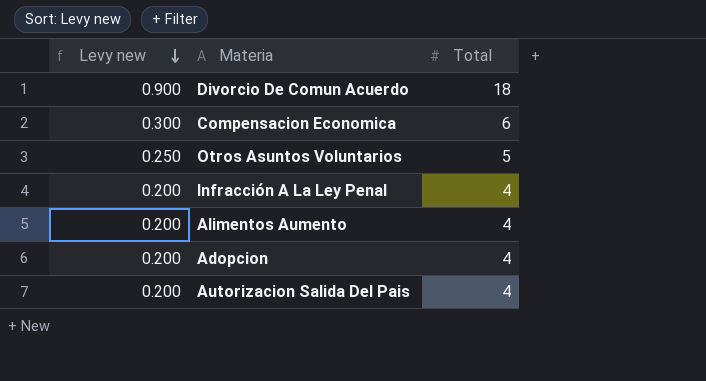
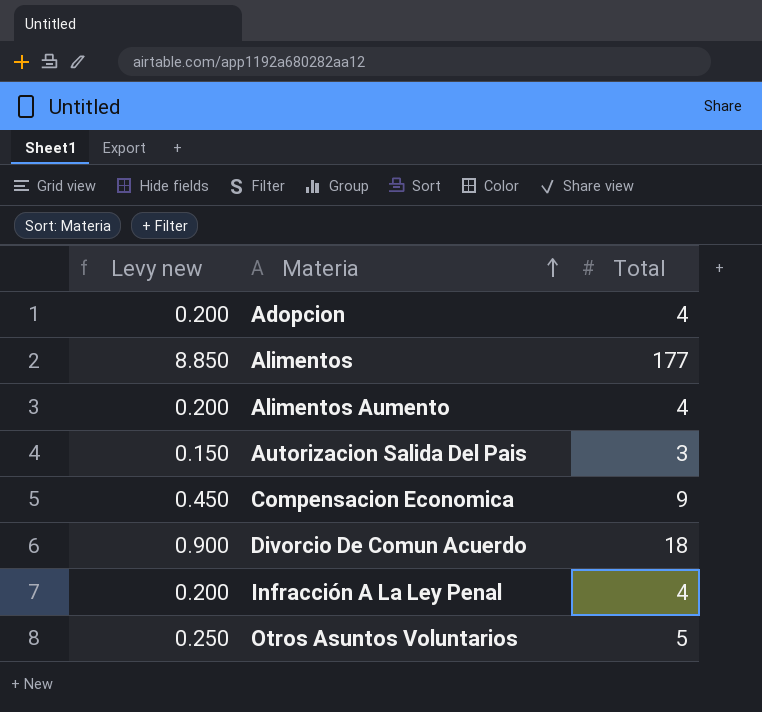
row order: Levy new descending -> Materia ascending
row Alimentos: none -> 8.850 | 177
Autorizacion Salida Del Pais | Levy new: 0.200 -> 0.150
Autorizacion Salida Del Pais | Total: 4 -> 3
Compensacion Economica | Levy new: 0.300 -> 0.450
Compensacion Economica | Total: 6 -> 9

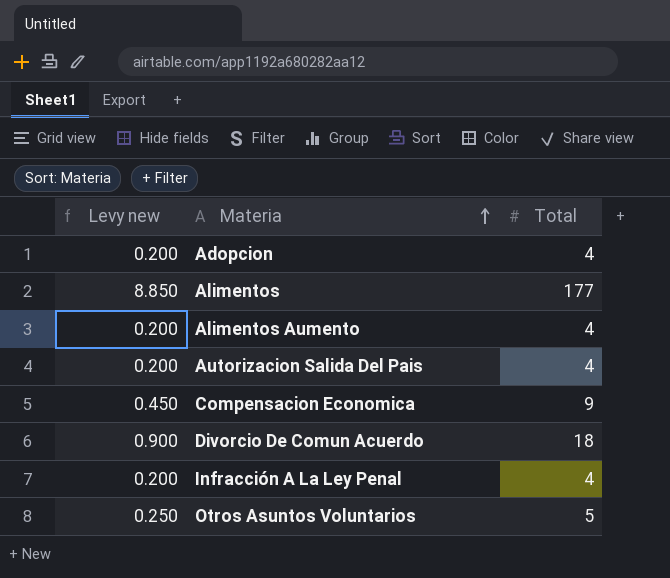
Autorizacion Salida Del Pais | Levy new: 0.150 -> 0.200
Autorizacion Salida Del Pais | Total: 3 -> 4

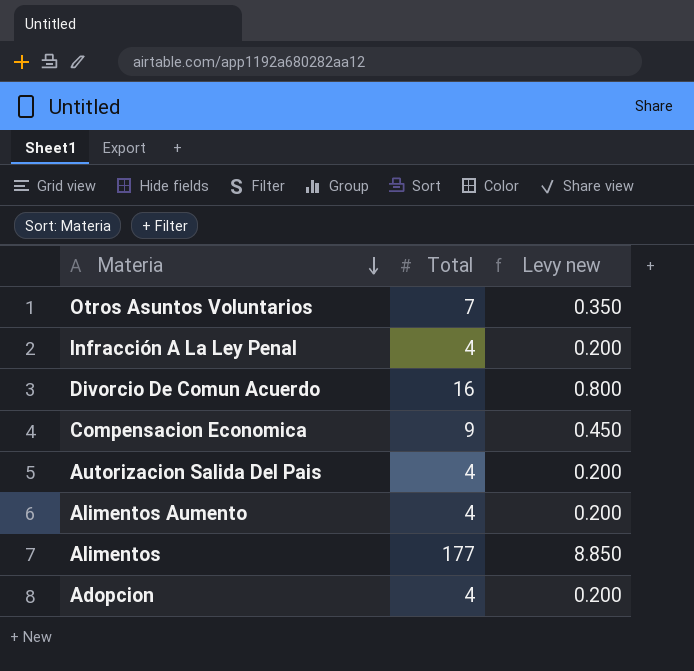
row order: Materia ascending -> Materia descending
column Levy new | position: 1 -> 3
Otros Asuntos Voluntarios | Total: 5 -> 7
Otros Asuntos Voluntarios | Levy new: 0.250 -> 0.350
Divorcio De Comun Acuerdo | Total: 18 -> 16
Divorcio De Comun Acuerdo | Levy new: 0.900 -> 0.800

